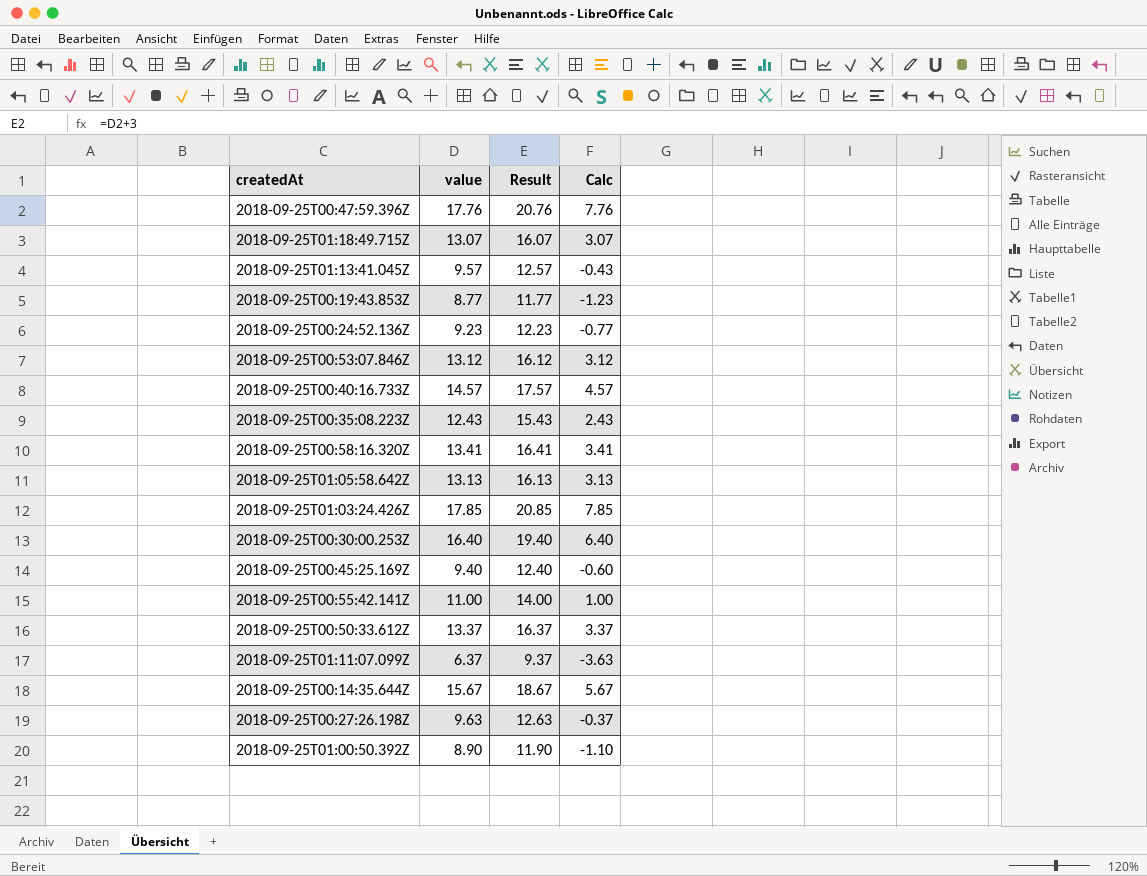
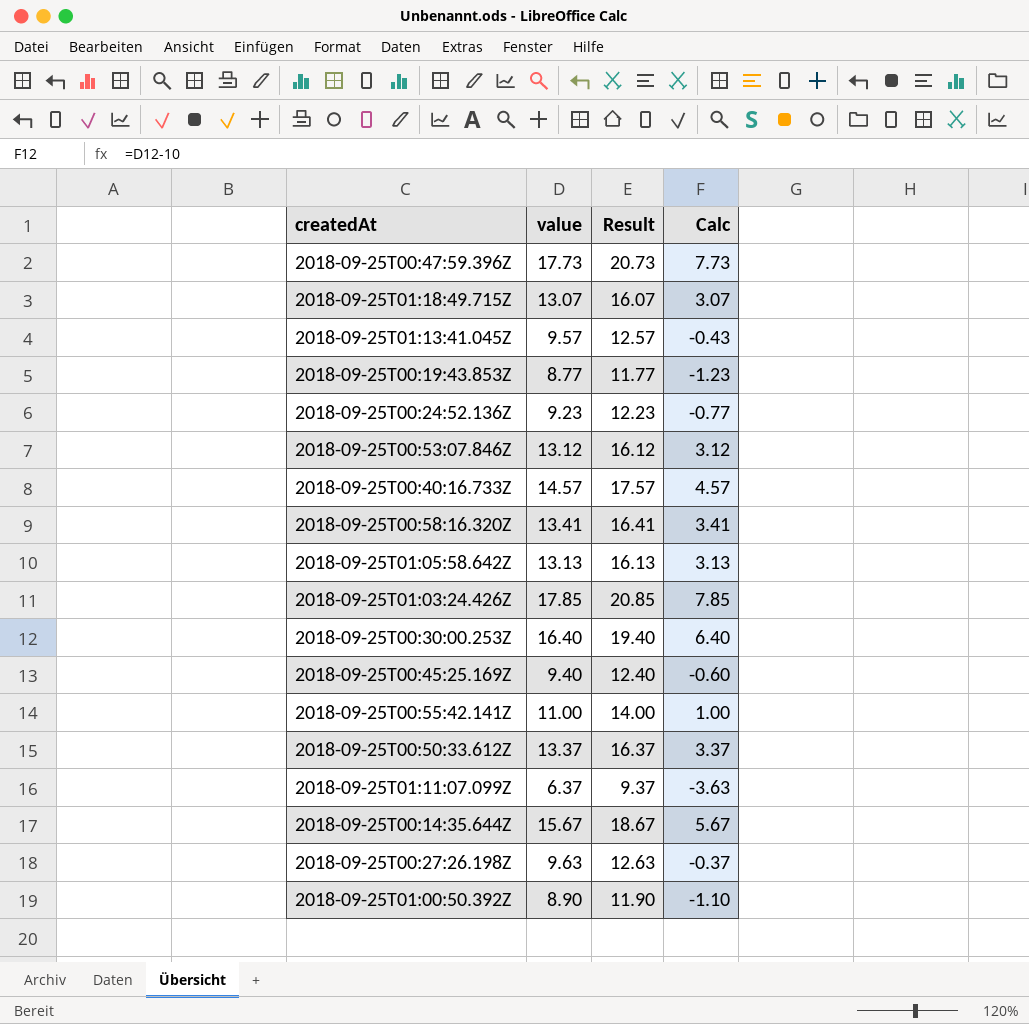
row 2018-09-25T00:35:08.223Z: 12.43 | 15.43 | 2.43 -> none
2018-09-25T00:47:59.396Z | value: 17.76 -> 17.73
2018-09-25T00:47:59.396Z | Result: 20.76 -> 20.73
2018-09-25T00:47:59.396Z | Calc: 7.76 -> 7.73

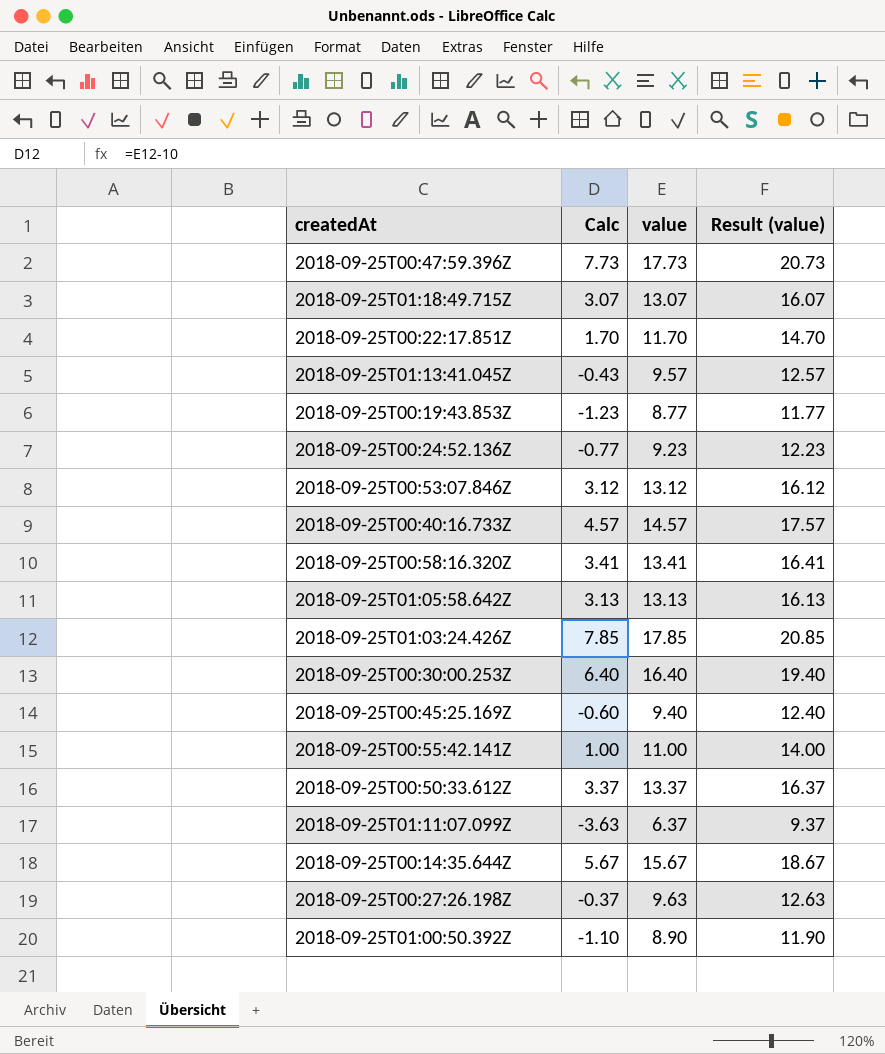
column Calc | position: 4 -> 2
column name: Result -> Result (value)
row 2018-09-25T00:22:17.851Z: none -> 1.70 | 11.70 | 14.70

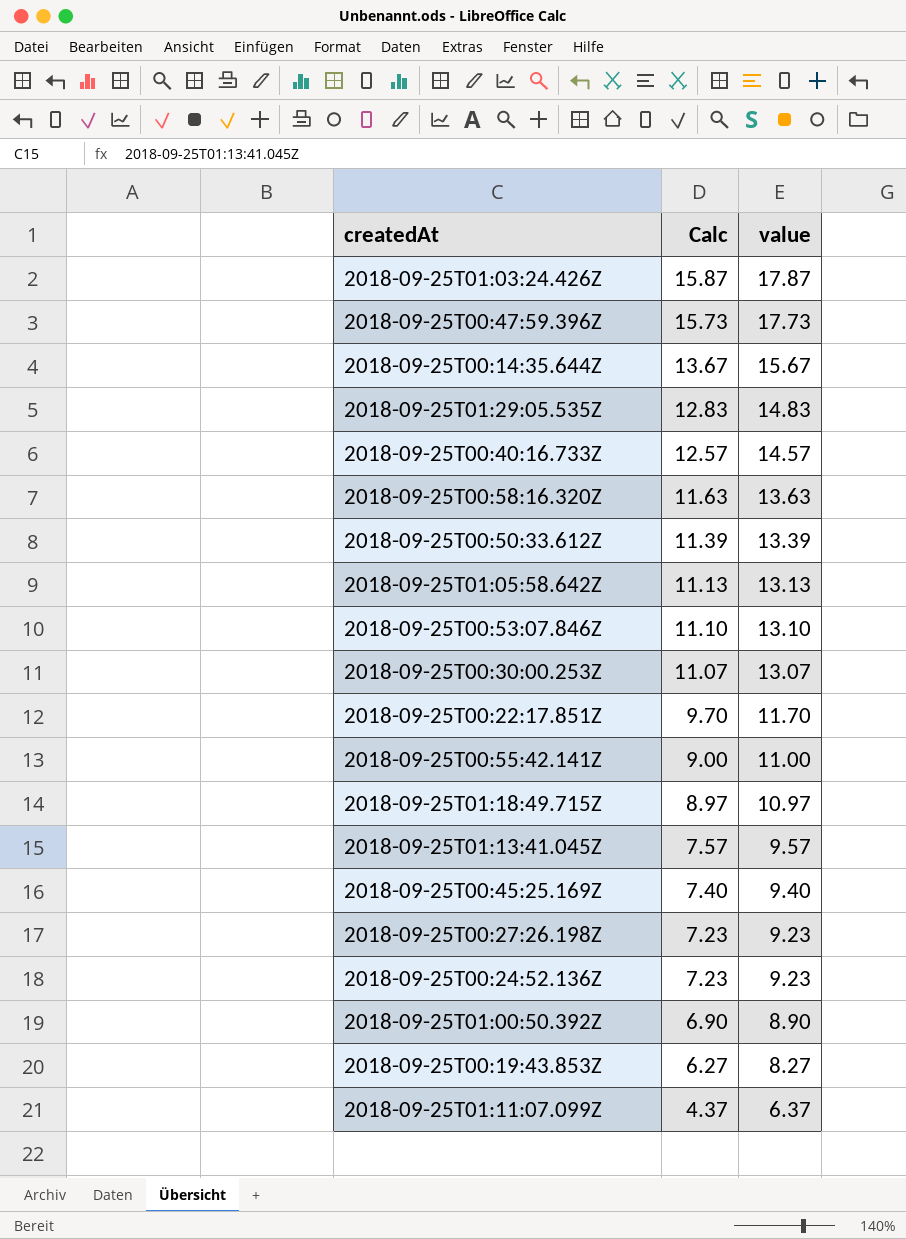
row order: none -> Calc descending
column Result (value) | formula: [value] + 3 -> none
column Calc | formula: [value] - 10 -> [value] - 2
2018-09-25T01:03:24.426Z | value: 17.85 -> 17.87
row 2018-09-25T01:29:05.535Z: none -> 12.83 | 14.83
2018-09-25T00:58:16.320Z | value: 13.41 -> 13.63
2018-09-25T00:50:33.612Z | value: 13.37 -> 13.39
2018-09-25T00:53:07.846Z | value: 13.12 -> 13.10
2018-09-25T00:30:00.253Z | value: 16.40 -> 13.07
2018-09-25T01:18:49.715Z | value: 13.07 -> 10.97
2018-09-25T00:27:26.198Z | value: 9.63 -> 9.23
2018-09-25T00:19:43.853Z | value: 8.77 -> 8.27

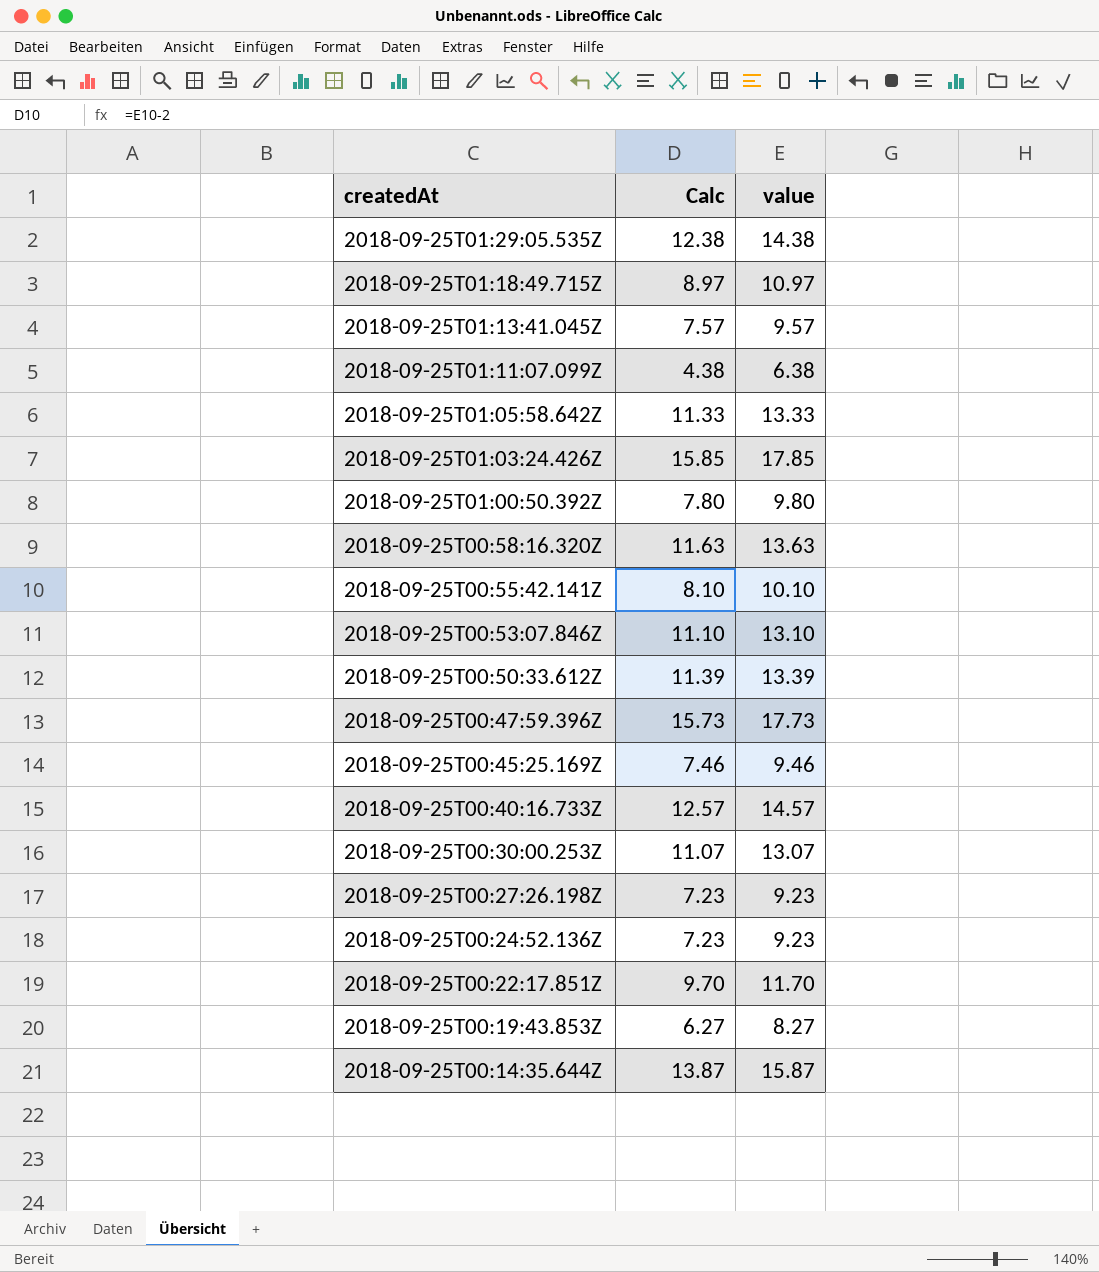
row order: Calc descending -> createdAt descending
2018-09-25T01:29:05.535Z | Calc: 12.83 -> 12.38
2018-09-25T01:29:05.535Z | value: 14.83 -> 14.38
2018-09-25T01:11:07.099Z | Calc: 4.37 -> 4.38
2018-09-25T01:11:07.099Z | value: 6.37 -> 6.38
2018-09-25T01:05:58.642Z | Calc: 11.13 -> 11.33
2018-09-25T01:05:58.642Z | value: 13.13 -> 13.33
2018-09-25T01:03:24.426Z | Calc: 15.87 -> 15.85
2018-09-25T01:03:24.426Z | value: 17.87 -> 17.85
2018-09-25T01:00:50.392Z | Calc: 6.90 -> 7.80
2018-09-25T01:00:50.392Z | value: 8.90 -> 9.80
2018-09-25T00:55:42.141Z | Calc: 9.00 -> 8.10
2018-09-25T00:55:42.141Z | value: 11.00 -> 10.10
2018-09-25T00:45:25.169Z | Calc: 7.40 -> 7.46
2018-09-25T00:45:25.169Z | value: 9.40 -> 9.46
2018-09-25T00:14:35.644Z | Calc: 13.67 -> 13.87
2018-09-25T00:14:35.644Z | value: 15.67 -> 15.87

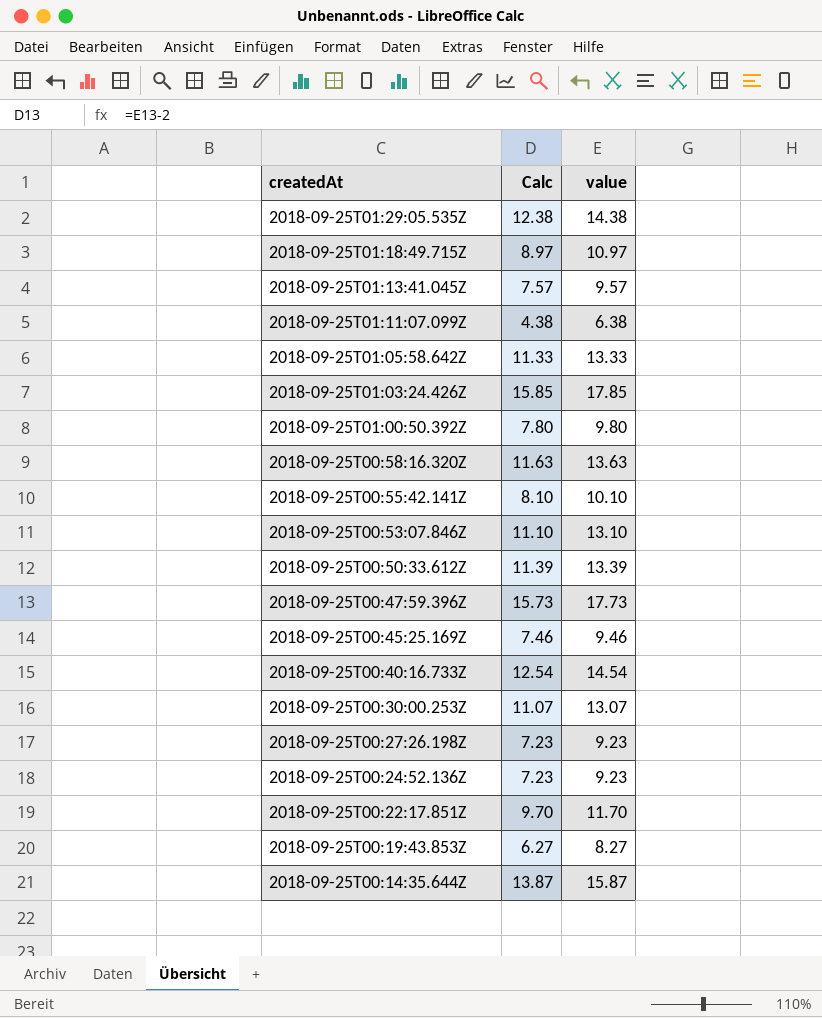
2018-09-25T00:40:16.733Z | Calc: 12.57 -> 12.54
2018-09-25T00:40:16.733Z | value: 14.57 -> 14.54

